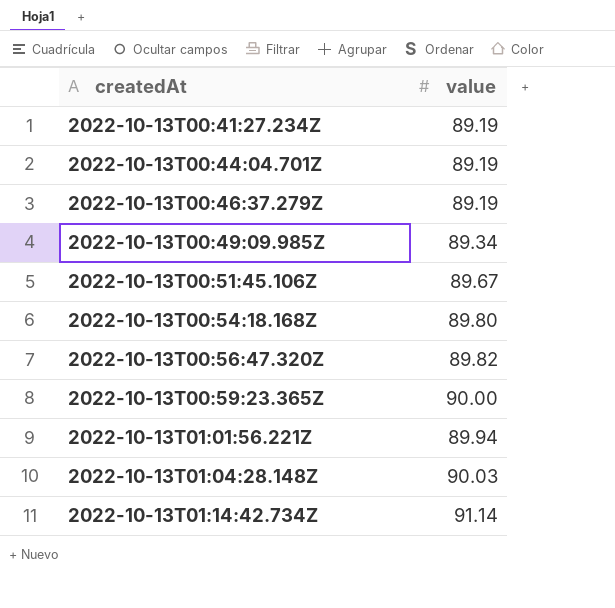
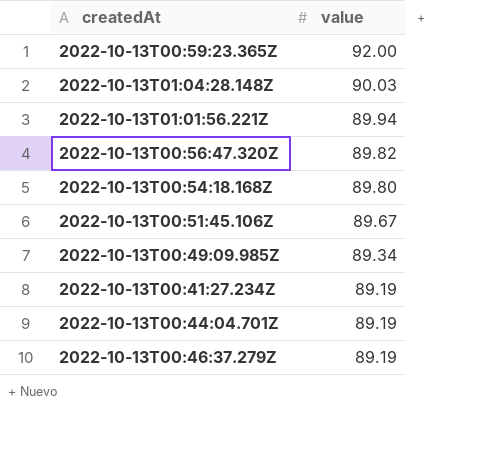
row order: createdAt ascending -> value descending
row 2022-10-13T01:14:42.734Z: 91.14 -> none
2022-10-13T00:59:23.365Z | value: 90.00 -> 92.00

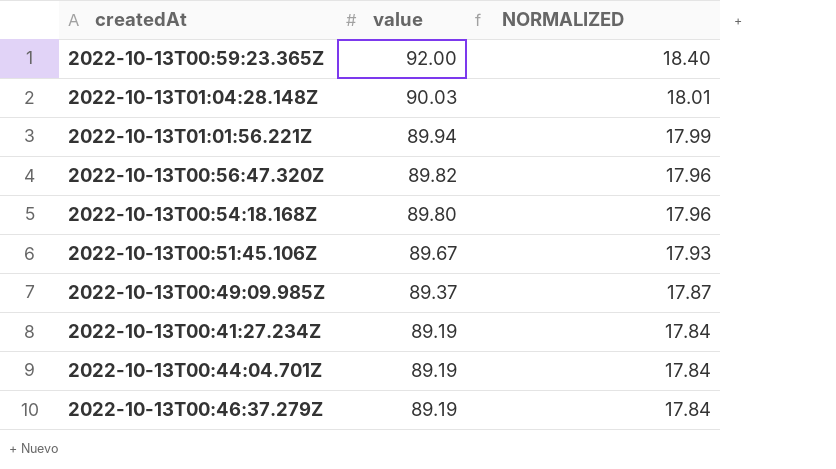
column NORMALIZED | formula: none -> [value] * 0.2
2022-10-13T00:49:09.985Z | value: 89.34 -> 89.37

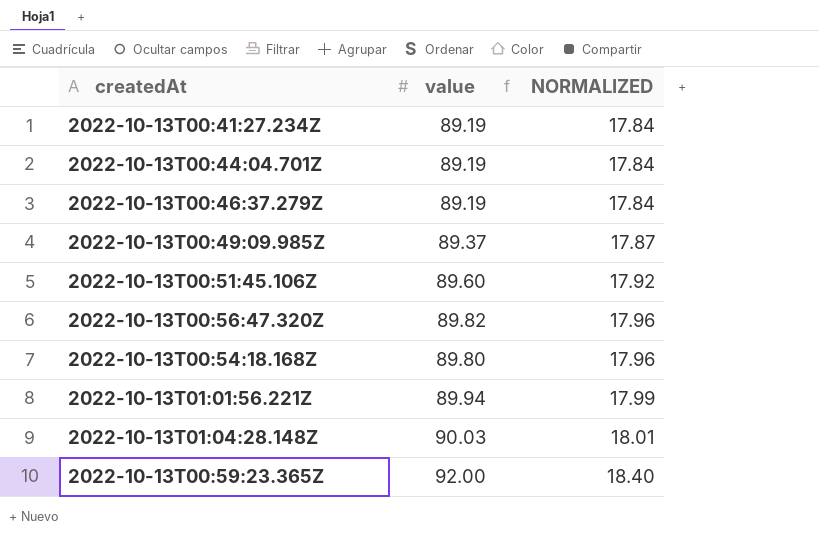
row order: value descending -> NORMALIZED ascending
2022-10-13T00:51:45.106Z | value: 89.67 -> 89.60
2022-10-13T00:51:45.106Z | NORMALIZED: 17.93 -> 17.92

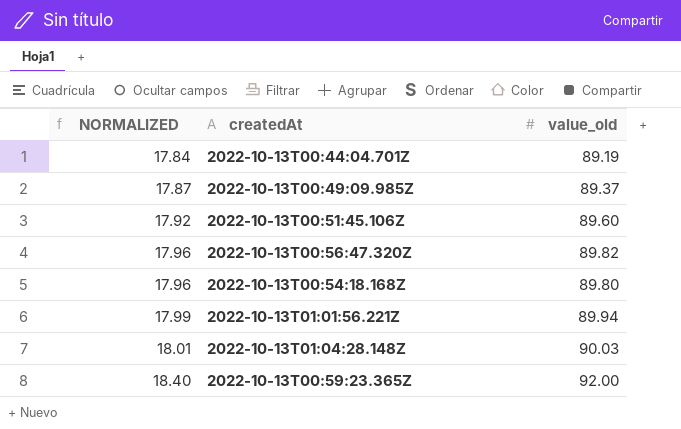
column NORMALIZED | position: 3 -> 1
column name: value -> value_old
row 2022-10-13T00:41:27.234Z: 89.19 | 17.84 -> none
row 2022-10-13T00:46:37.279Z: 89.19 | 17.84 -> none

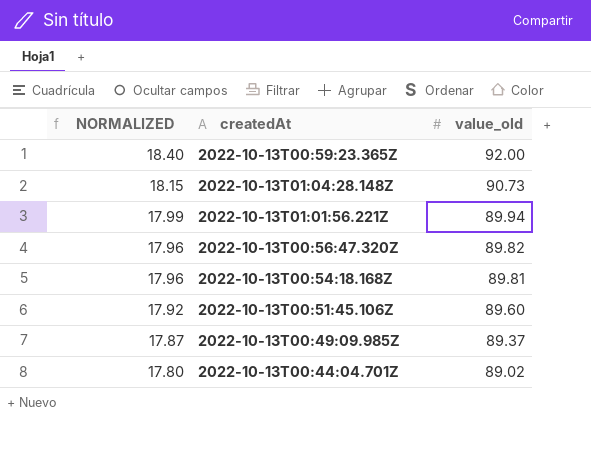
row order: NORMALIZED ascending -> NORMALIZED descending
2022-10-13T01:04:28.148Z | NORMALIZED: 18.01 -> 18.15
2022-10-13T01:04:28.148Z | value_old: 90.03 -> 90.73
2022-10-13T00:54:18.168Z | value_old: 89.80 -> 89.81
2022-10-13T00:44:04.701Z | NORMALIZED: 17.84 -> 17.80
2022-10-13T00:44:04.701Z | value_old: 89.19 -> 89.02

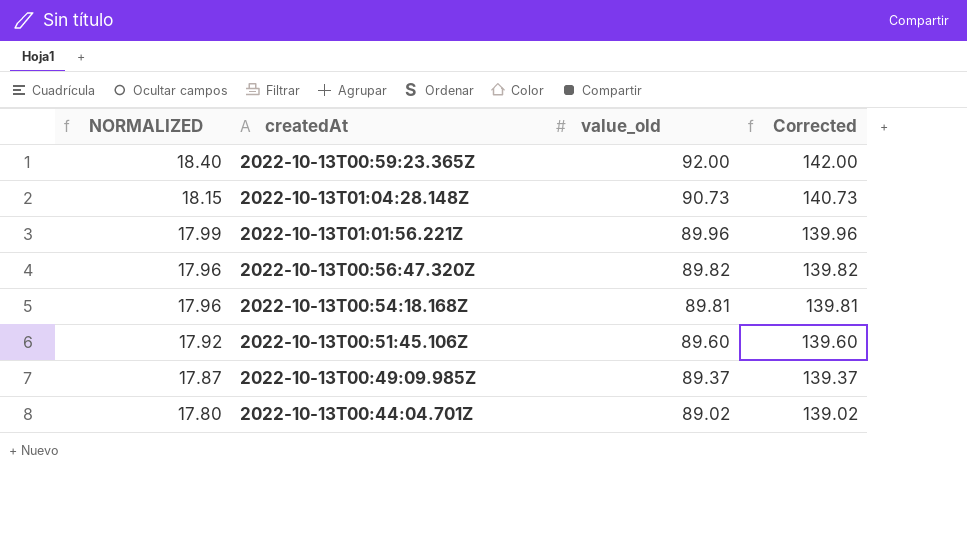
column Corrected | formula: none -> [value_old] + 50
2022-10-13T01:01:56.221Z | value_old: 89.94 -> 89.96

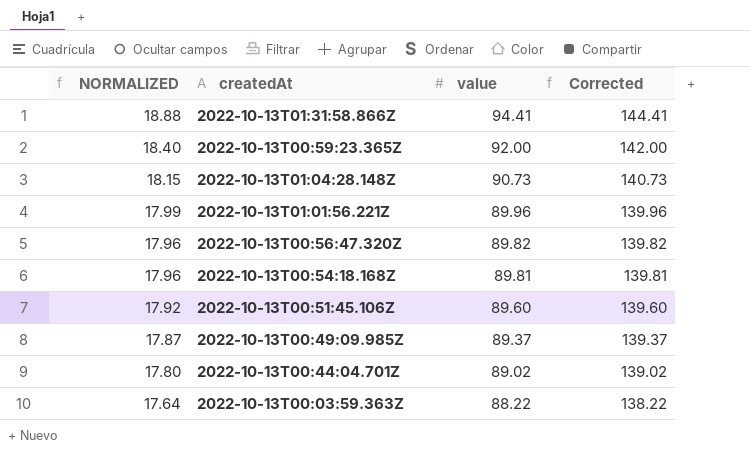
column name: value_old -> value
row 2022-10-13T01:31:58.866Z: none -> 18.88 | 94.41 | 144.41
row 2022-10-13T00:03:59.363Z: none -> 17.64 | 88.22 | 138.22

